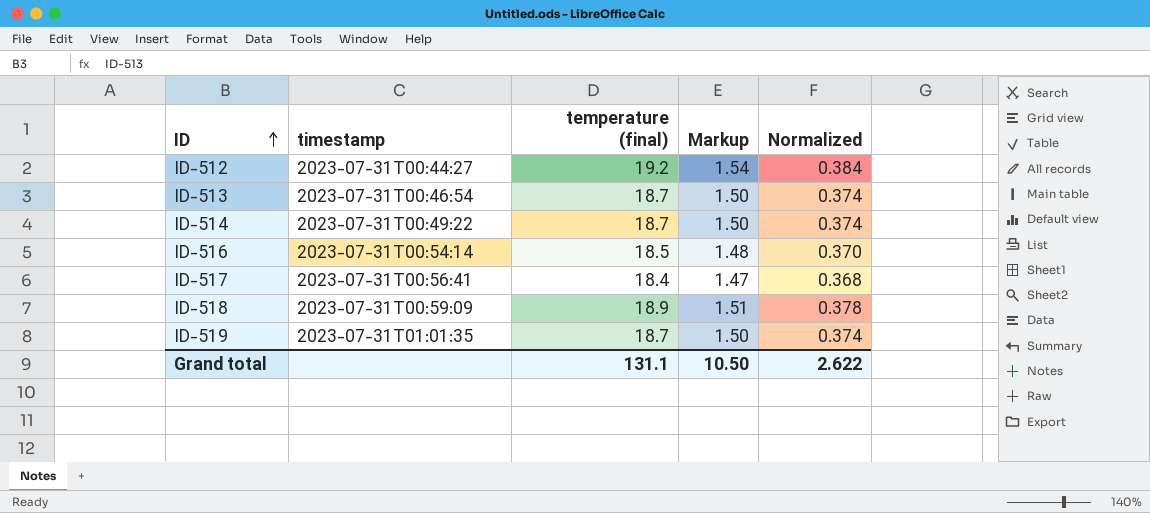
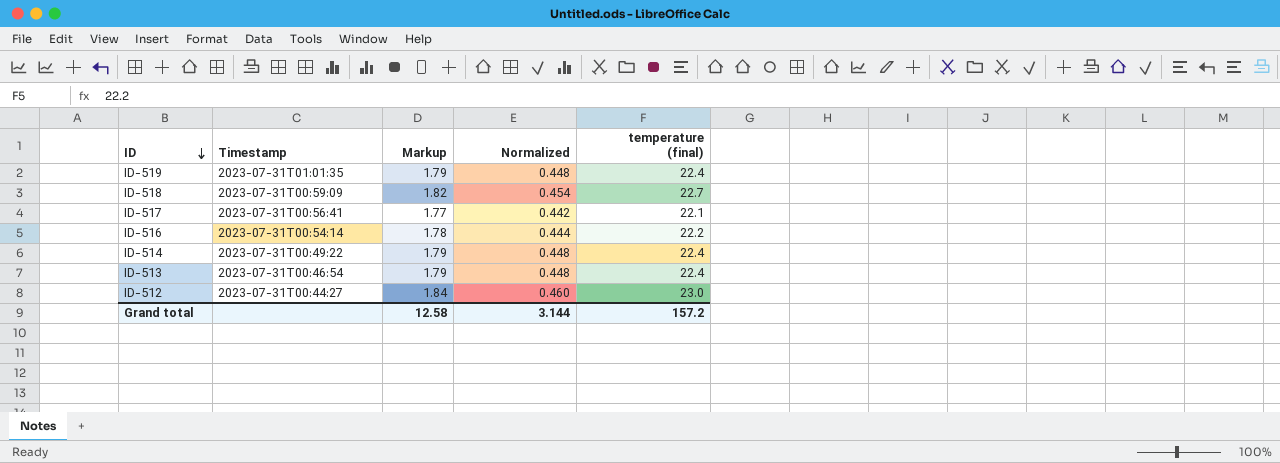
row order: ID ascending -> ID descending
column name: timestamp -> Timestamp
column temperature (final) | position: 3 -> 5
ID-519 | Markup: 1.50 -> 1.79
ID-519 | Normalized: 0.374 -> 0.448
ID-519 | temperature (final): 18.7 -> 22.4
ID-518 | Markup: 1.51 -> 1.82
ID-518 | Normalized: 0.378 -> 0.454
ID-518 | temperature (final): 18.9 -> 22.7
ID-517 | Markup: 1.47 -> 1.77
ID-517 | Normalized: 0.368 -> 0.442
ID-517 | temperature (final): 18.4 -> 22.1
ID-516 | Markup: 1.48 -> 1.78
ID-516 | Normalized: 0.370 -> 0.444
ID-516 | temperature (final): 18.5 -> 22.2
ID-514 | Markup: 1.50 -> 1.79
ID-514 | Normalized: 0.374 -> 0.448
ID-514 | temperature (final): 18.7 -> 22.4
ID-513 | Markup: 1.50 -> 1.79
ID-513 | Normalized: 0.374 -> 0.448
ID-513 | temperature (final): 18.7 -> 22.4
ID-512 | Markup: 1.54 -> 1.84
ID-512 | Normalized: 0.384 -> 0.460
ID-512 | temperature (final): 19.2 -> 23.0
Grand total | Markup: 10.50 -> 12.58
Grand total | Normalized: 2.622 -> 3.144
Grand total | temperature (final): 131.1 -> 157.2

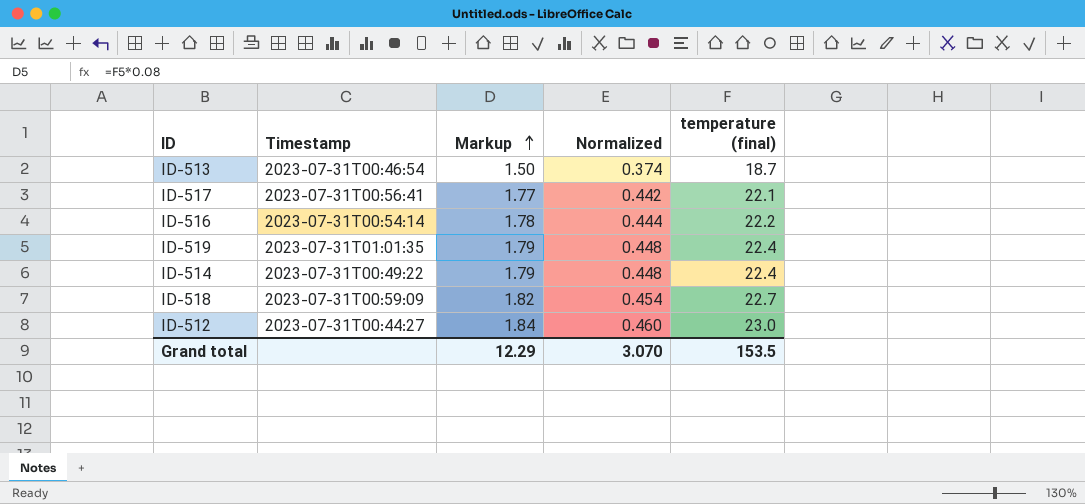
row order: ID descending -> Markup ascending
ID-513 | Markup: 1.79 -> 1.50
ID-513 | Normalized: 0.448 -> 0.374
ID-513 | temperature (final): 22.4 -> 18.7
Grand total | Markup: 12.58 -> 12.29
Grand total | Normalized: 3.144 -> 3.070
Grand total | temperature (final): 157.2 -> 153.5

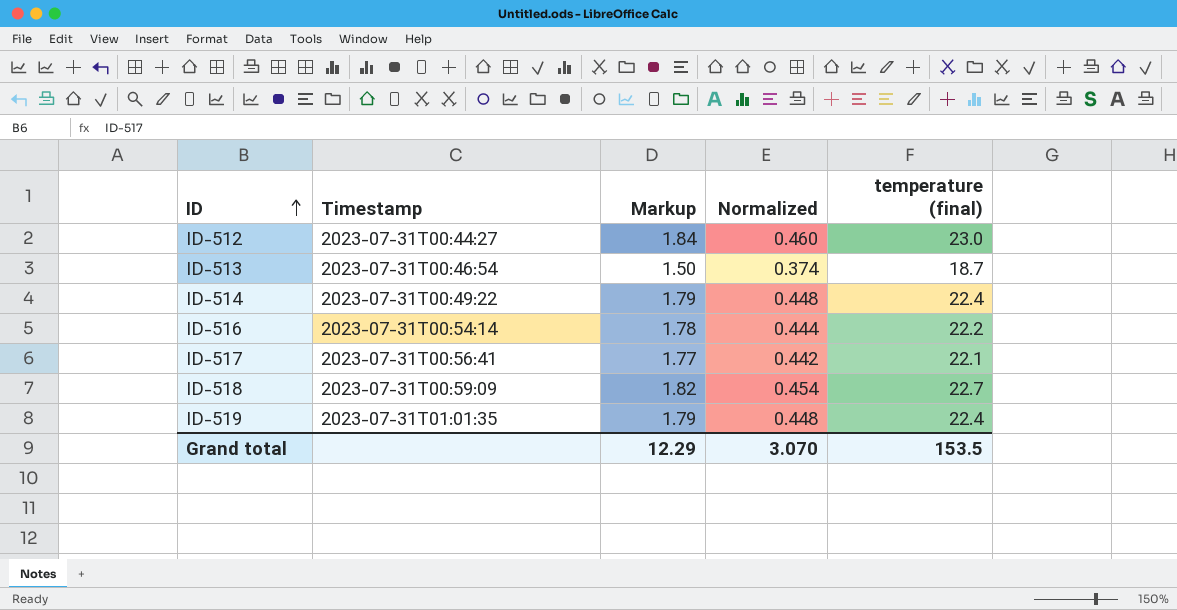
row order: Markup ascending -> ID ascending

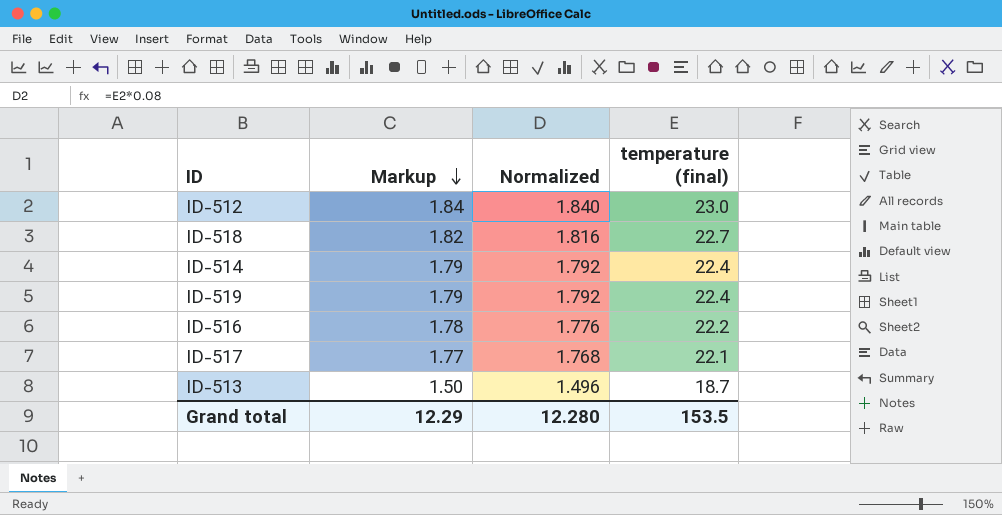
row order: ID ascending -> Markup descending
column Timestamp | position: 2 -> none
column Normalized | formula: [temperature (final)] * 0.02 -> [temperature (final)] * 0.08
Grand total | Normalized: 3.070 -> 12.280

